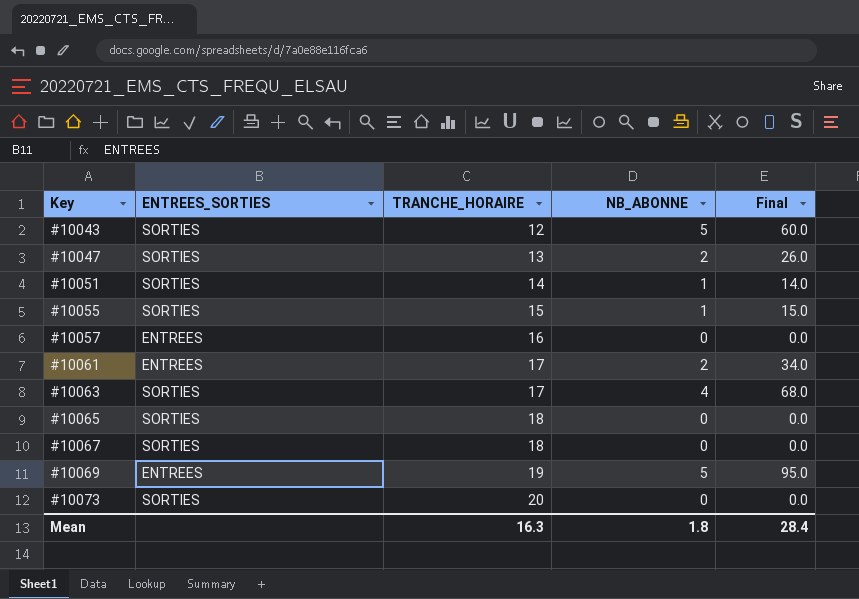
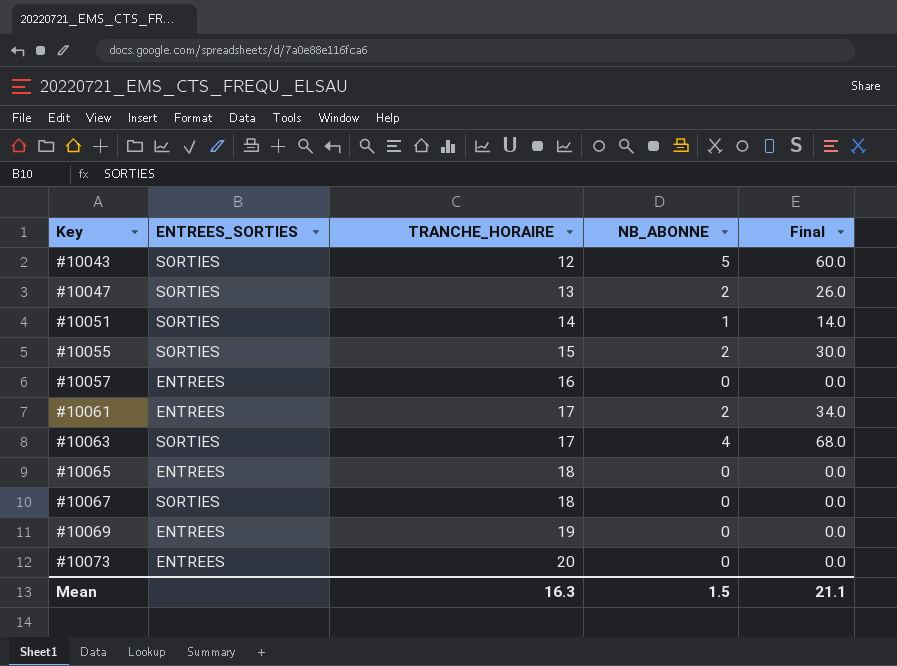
#10055 | NB_ABONNE: 1 -> 2
#10055 | Final: 15.0 -> 30.0
#10065 | ENTREES_SORTIES: SORTIES -> ENTREES
#10069 | NB_ABONNE: 5 -> 0
#10069 | Final: 95.0 -> 0.0
#10073 | ENTREES_SORTIES: SORTIES -> ENTREES
Mean | NB_ABONNE: 1.8 -> 1.5
Mean | Final: 28.4 -> 21.1

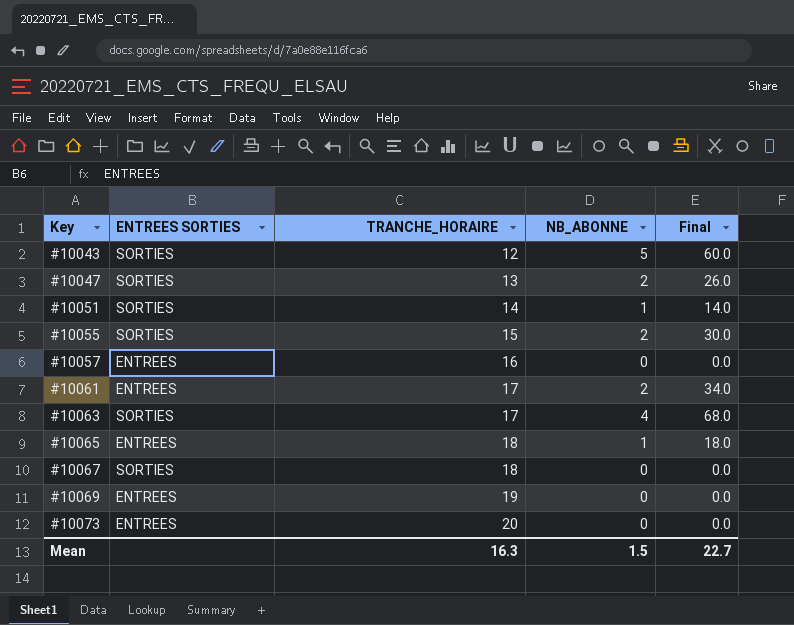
column name: ENTREES_SORTIES -> ENTREES SORTIES
#10065 | NB_ABONNE: 0 -> 1
#10065 | Final: 0.0 -> 18.0
Mean | Final: 21.1 -> 22.7

